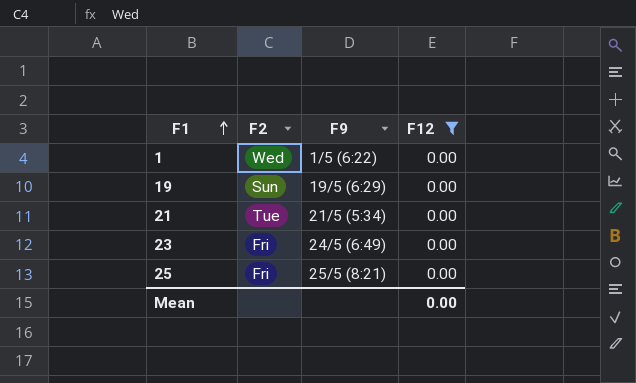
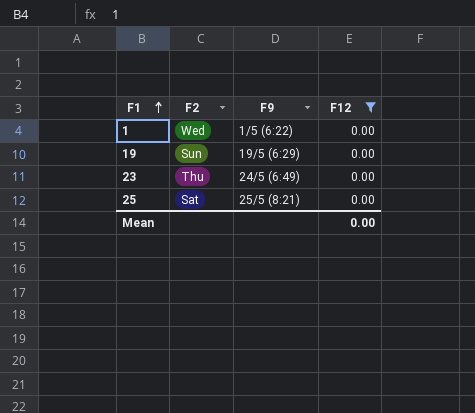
row 21: Tue | 21/5 (5:34) | 0.00 -> none
23 | F2: Fri -> Thu
25 | F2: Fri -> Sat

